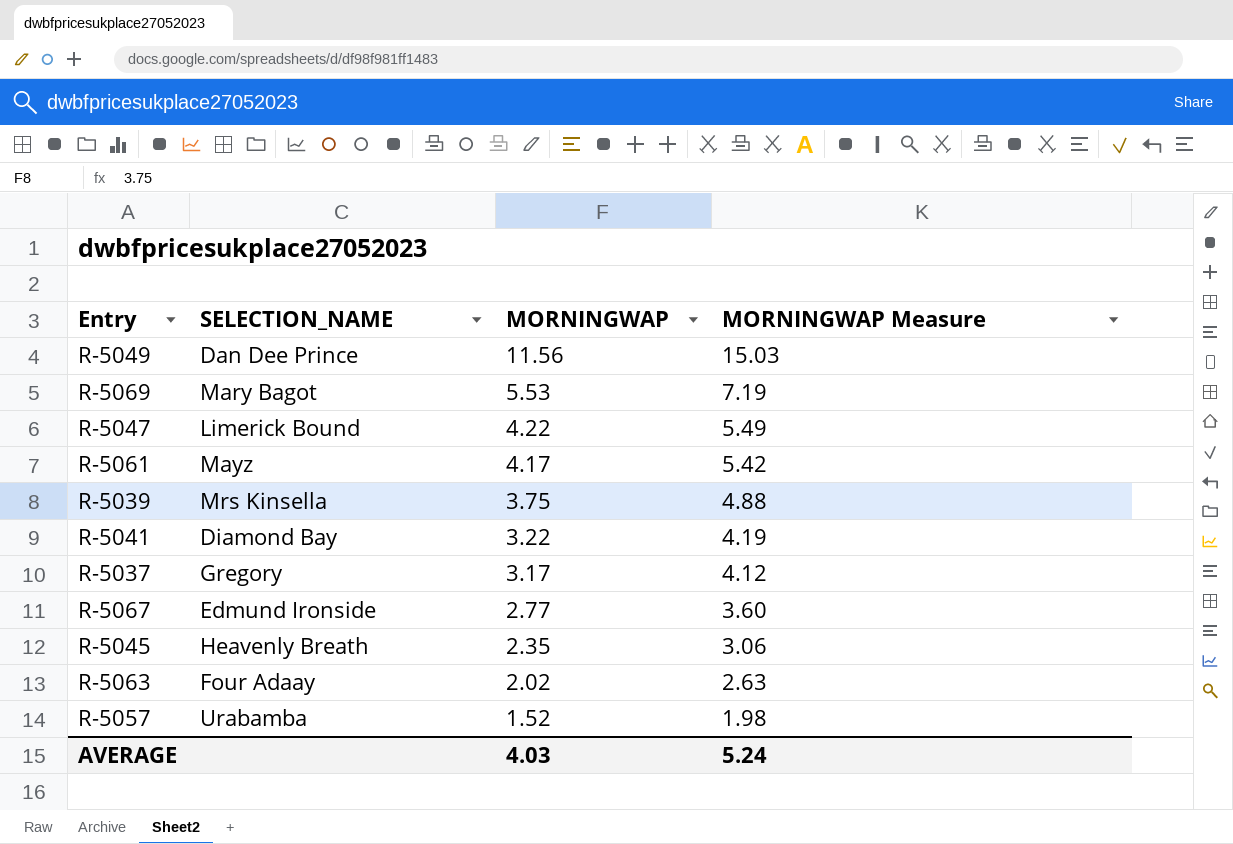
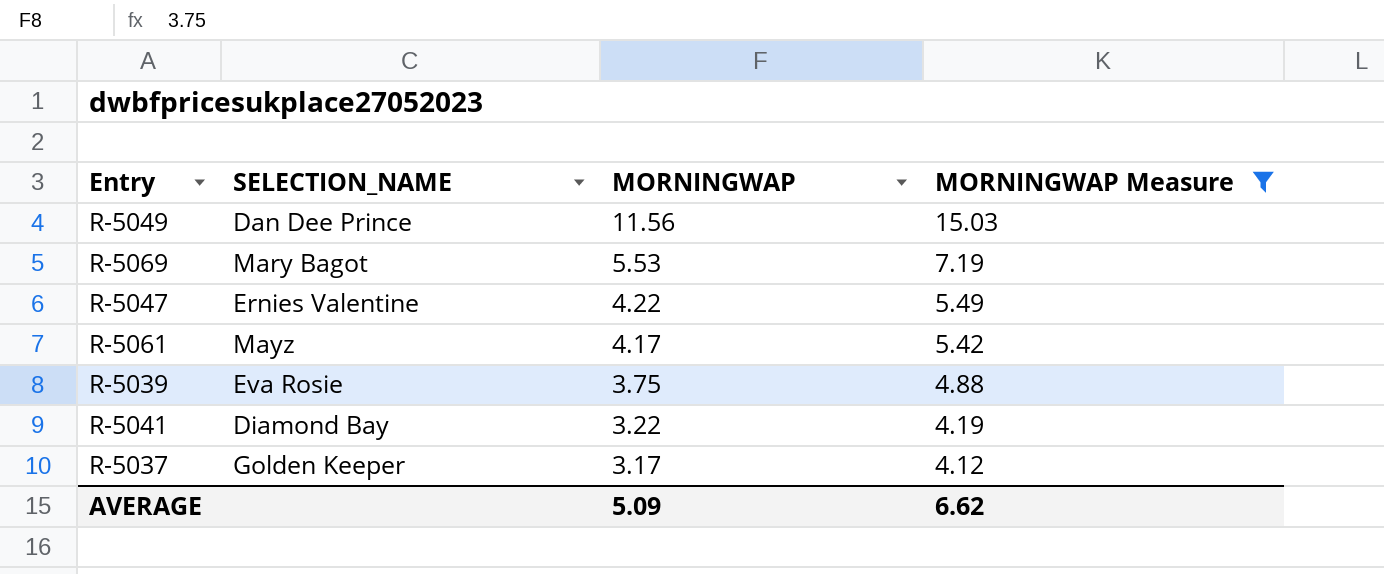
filter: none -> MORNINGWAP Measure >= 4.12
R-5047 | SELECTION_NAME: Limerick Bound -> Ernies Valentine
R-5039 | SELECTION_NAME: Mrs Kinsella -> Eva Rosie
R-5037 | SELECTION_NAME: Gregory -> Golden Keeper
AVERAGE | MORNINGWAP: 4.03 -> 5.09
AVERAGE | MORNINGWAP Measure: 5.24 -> 6.62

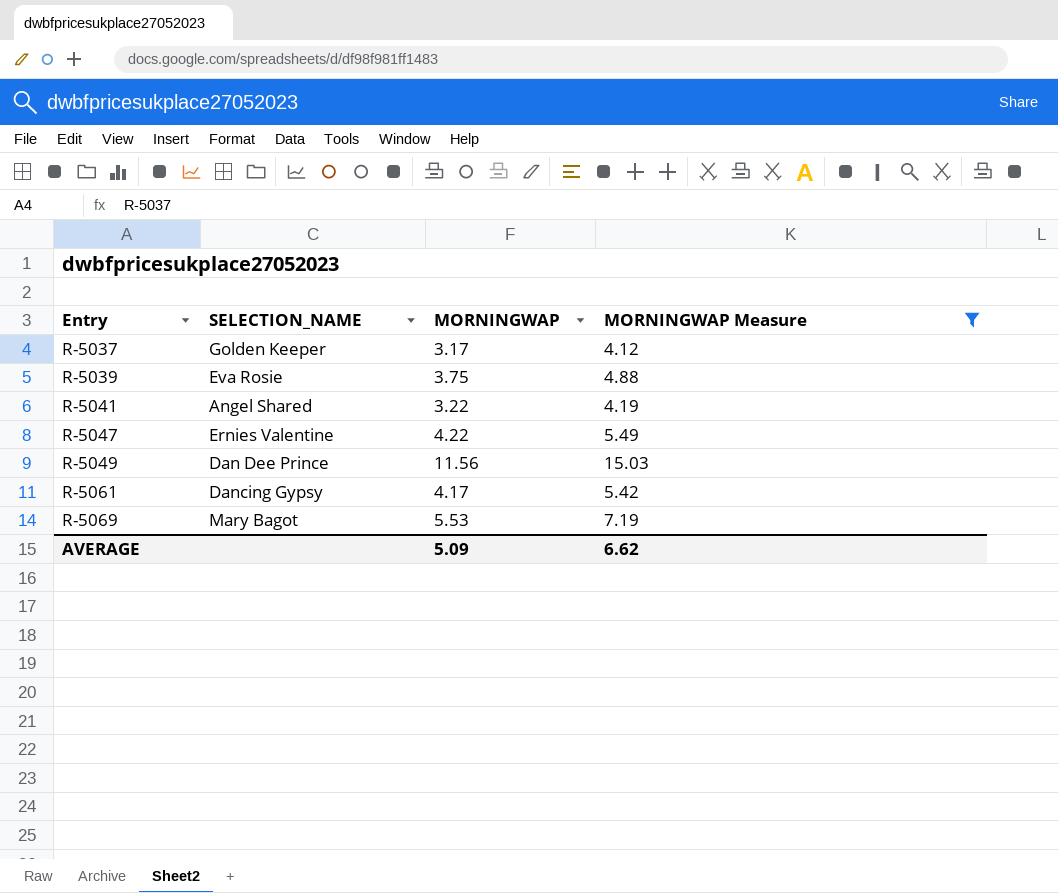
row order: MORNINGWAP descending -> Entry ascending
R-5041 | SELECTION_NAME: Diamond Bay -> Angel Shared
R-5061 | SELECTION_NAME: Mayz -> Dancing Gypsy

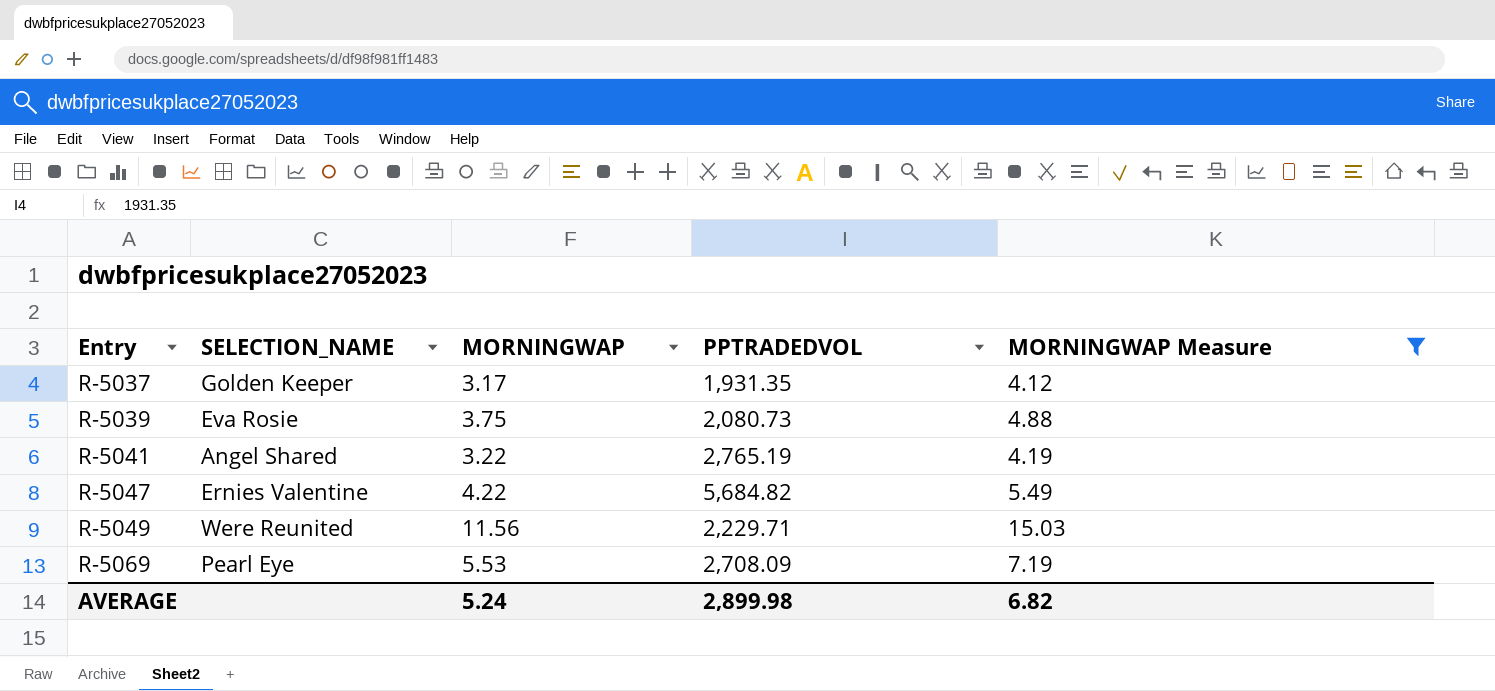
column PPTRADEDVOL | position: none -> 4
row R-5061: Dancing Gypsy | 4.17 | 5.42 -> none
R-5049 | SELECTION_NAME: Dan Dee Prince -> Were Reunited
R-5069 | SELECTION_NAME: Mary Bagot -> Pearl Eye
AVERAGE | MORNINGWAP: 5.09 -> 5.24
AVERAGE | MORNINGWAP Measure: 6.62 -> 6.82

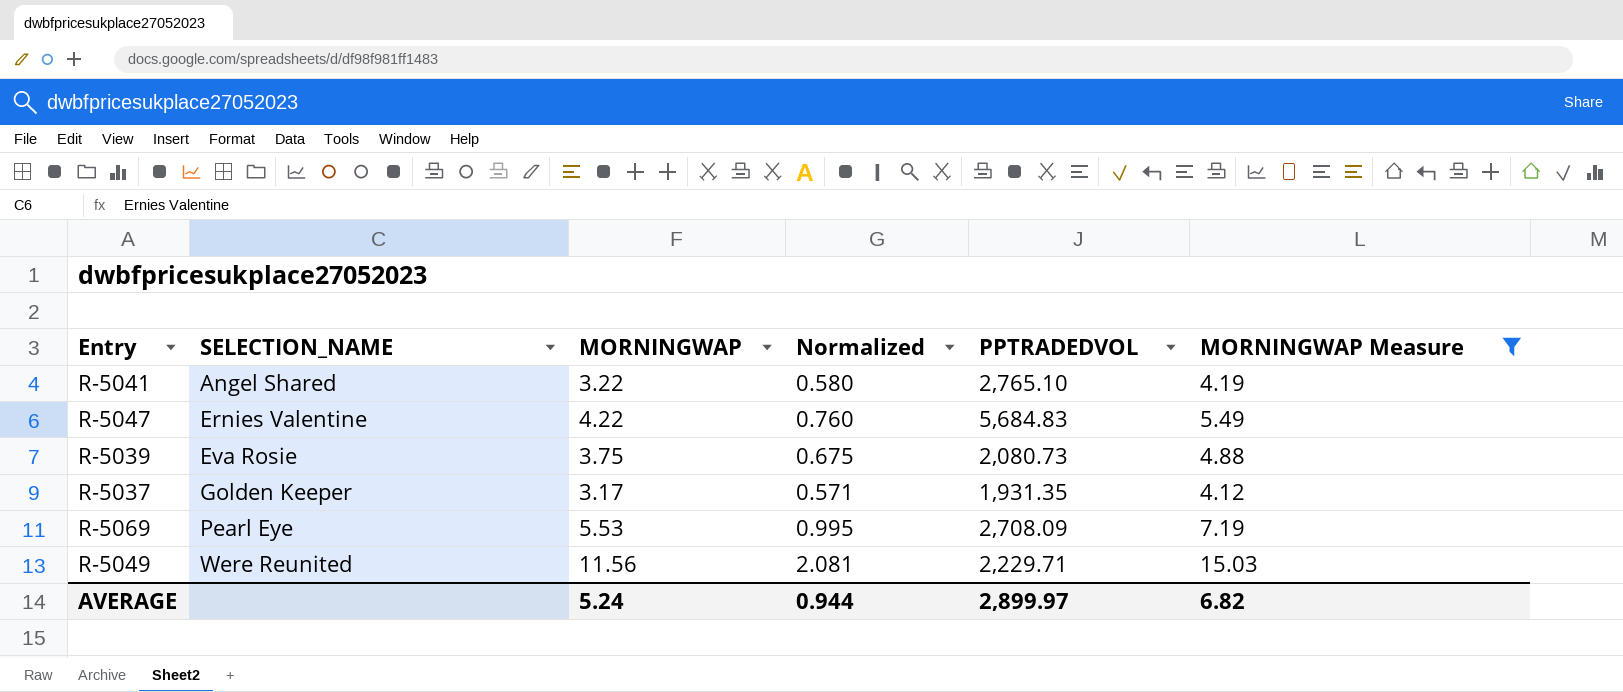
row order: Entry ascending -> SELECTION_NAME ascending
column Normalized | formula: none -> [MORNINGWAP] * 0.18
R-5041 | PPTRADEDVOL: 2,765.19 -> 2,765.10
R-5047 | PPTRADEDVOL: 5,684.82 -> 5,684.83
AVERAGE | PPTRADEDVOL: 2,899.98 -> 2,899.97

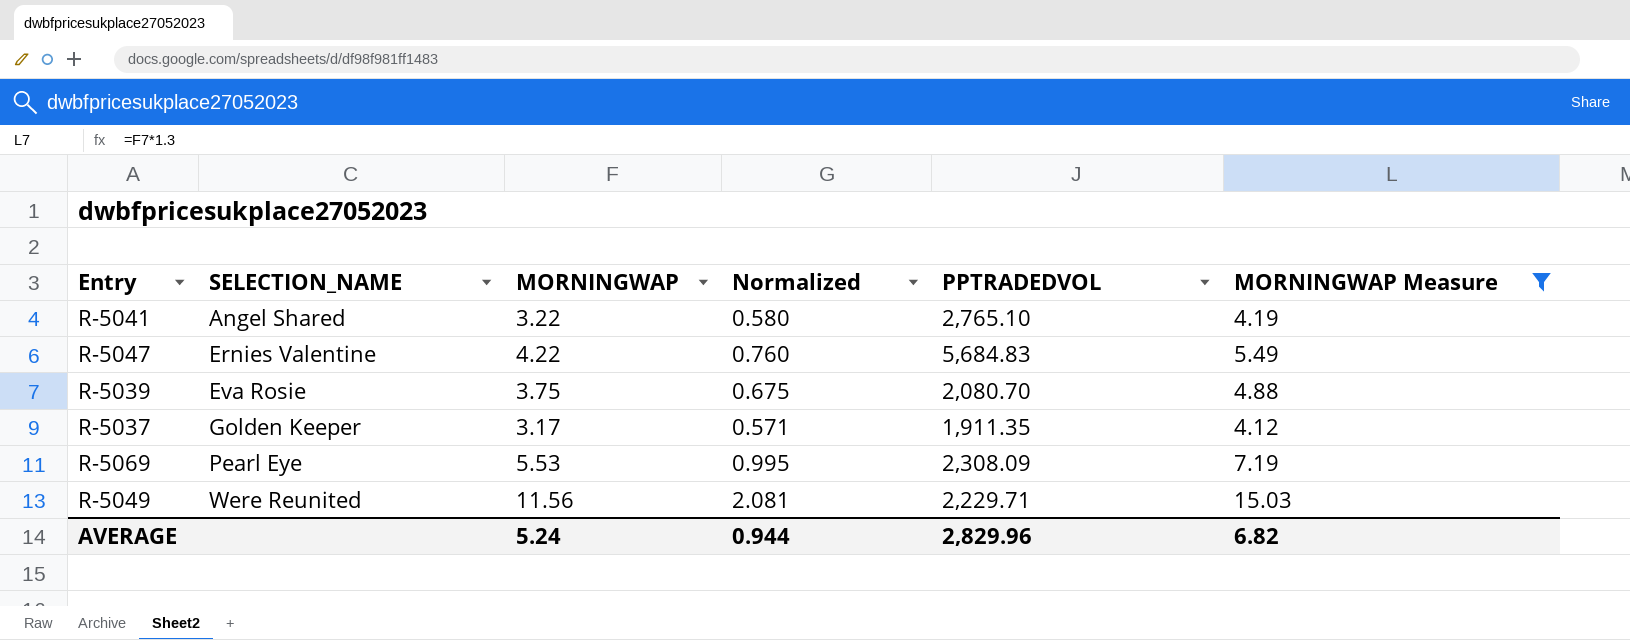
R-5039 | PPTRADEDVOL: 2,080.73 -> 2,080.70
R-5037 | PPTRADEDVOL: 1,931.35 -> 1,911.35
R-5069 | PPTRADEDVOL: 2,708.09 -> 2,308.09
AVERAGE | PPTRADEDVOL: 2,899.97 -> 2,829.96

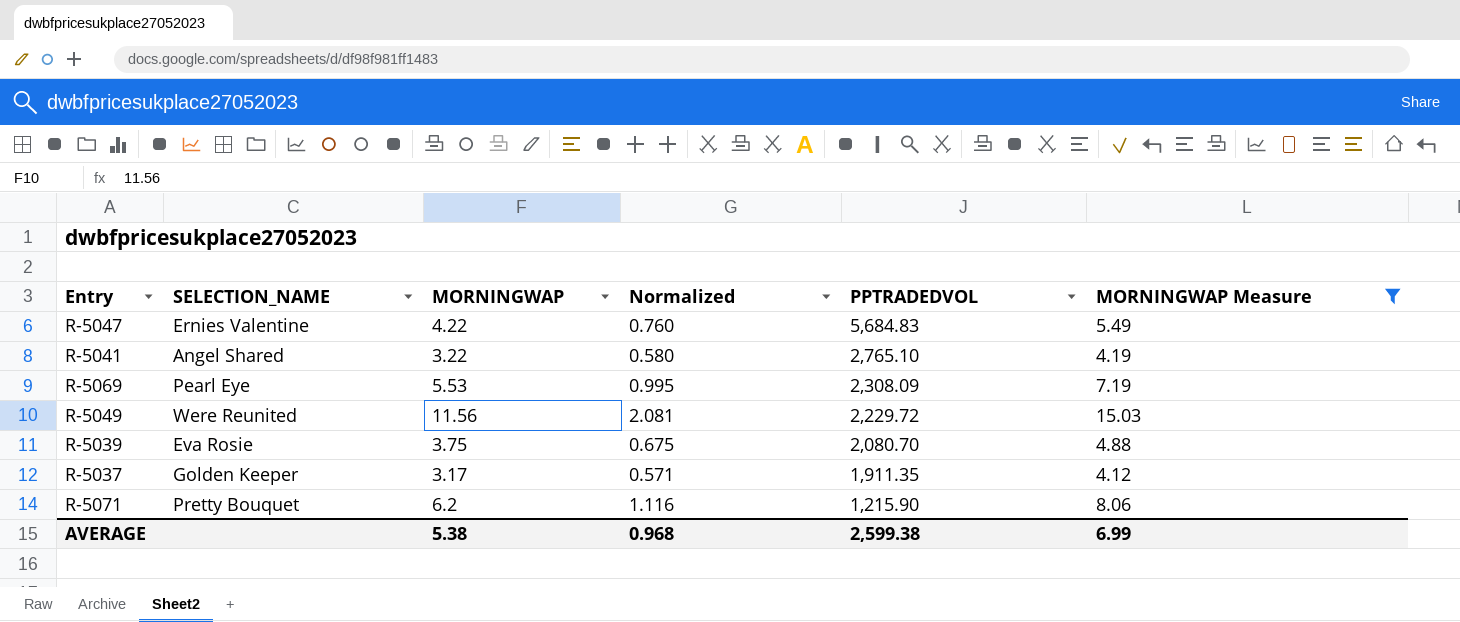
row order: SELECTION_NAME ascending -> PPTRADEDVOL descending
R-5049 | PPTRADEDVOL: 2,229.71 -> 2,229.72
row R-5071: none -> Pretty Bouquet | 6.2 | 1.116 | 1,215.90 | 8.06
AVERAGE | MORNINGWAP: 5.24 -> 5.38
AVERAGE | Normalized: 0.944 -> 0.968
AVERAGE | PPTRADEDVOL: 2,829.96 -> 2,599.38
AVERAGE | MORNINGWAP Measure: 6.82 -> 6.99

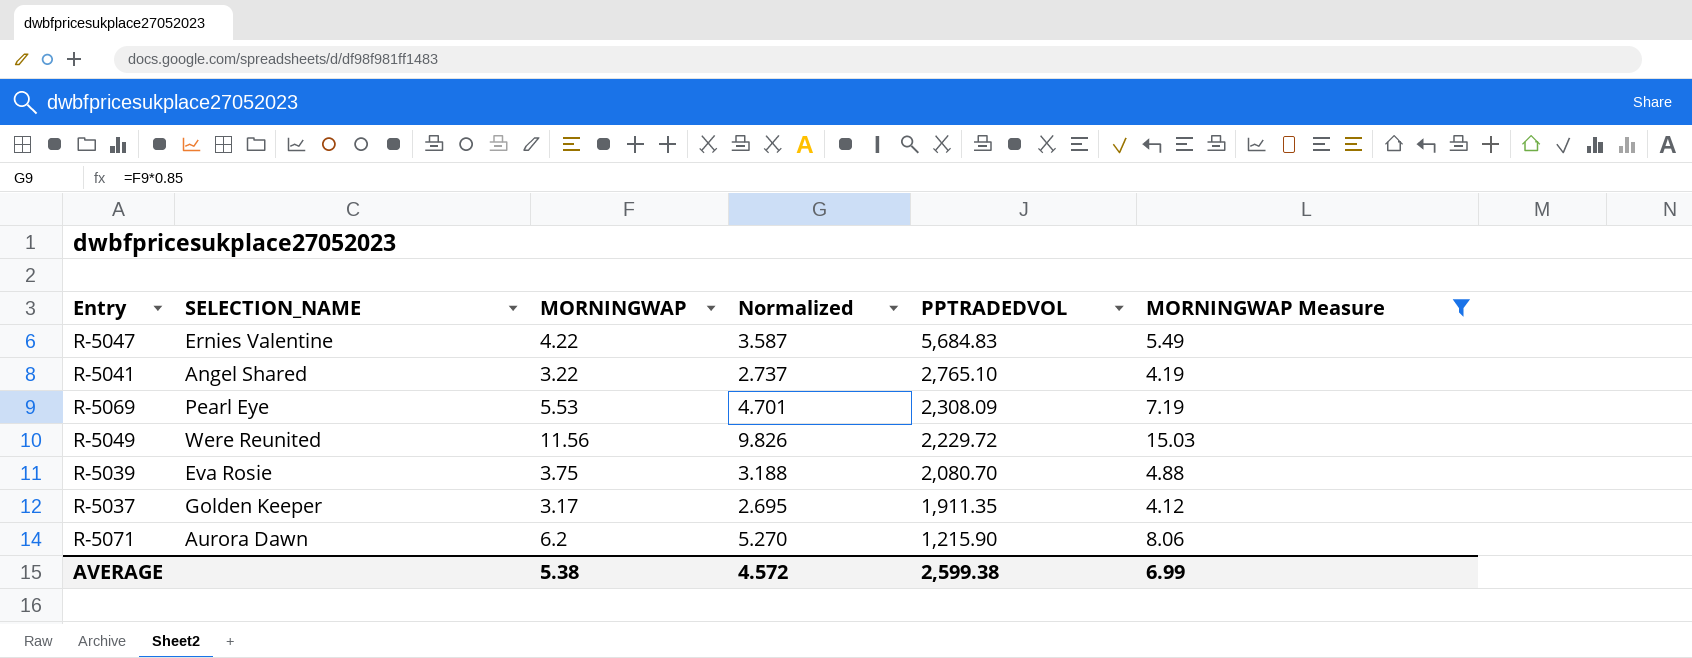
column Normalized | formula: [MORNINGWAP] * 0.18 -> [MORNINGWAP] * 0.85
R-5071 | SELECTION_NAME: Pretty Bouquet -> Aurora Dawn
AVERAGE | Normalized: 0.968 -> 4.572

